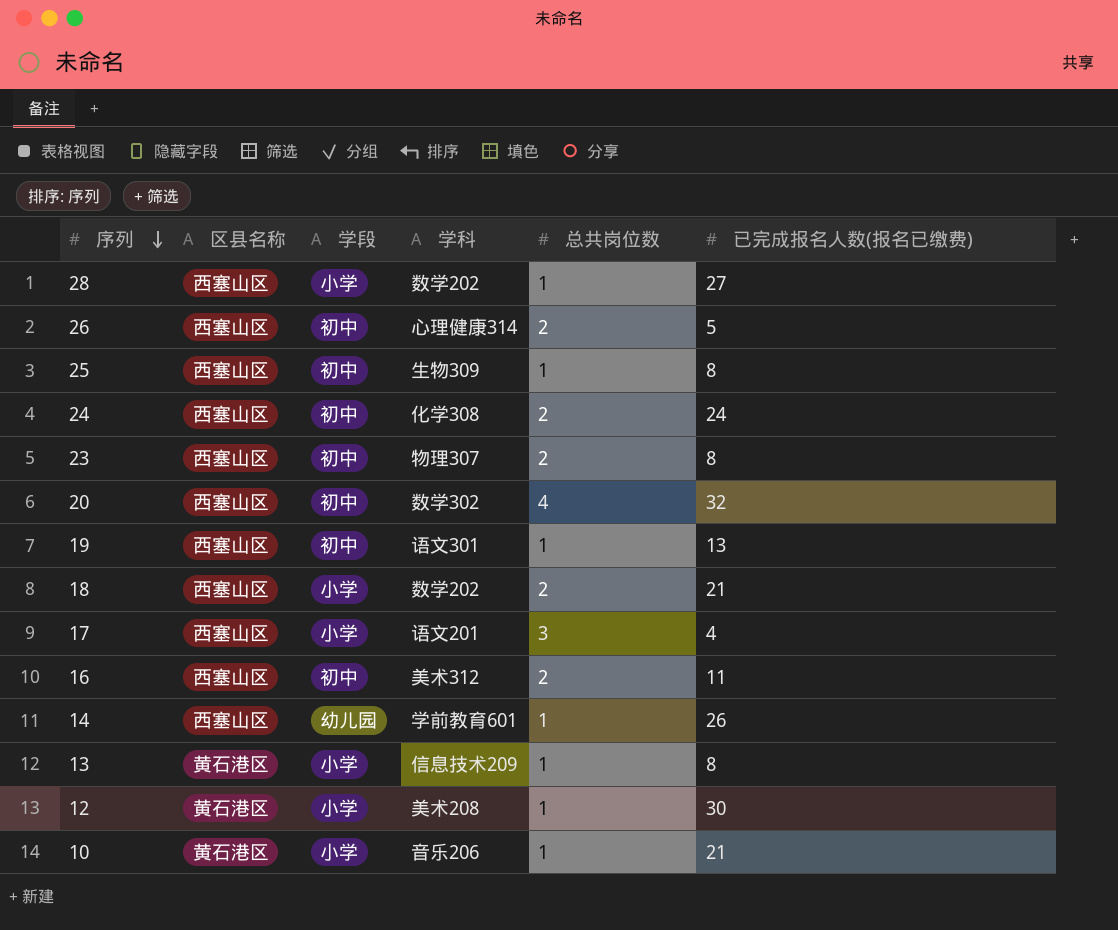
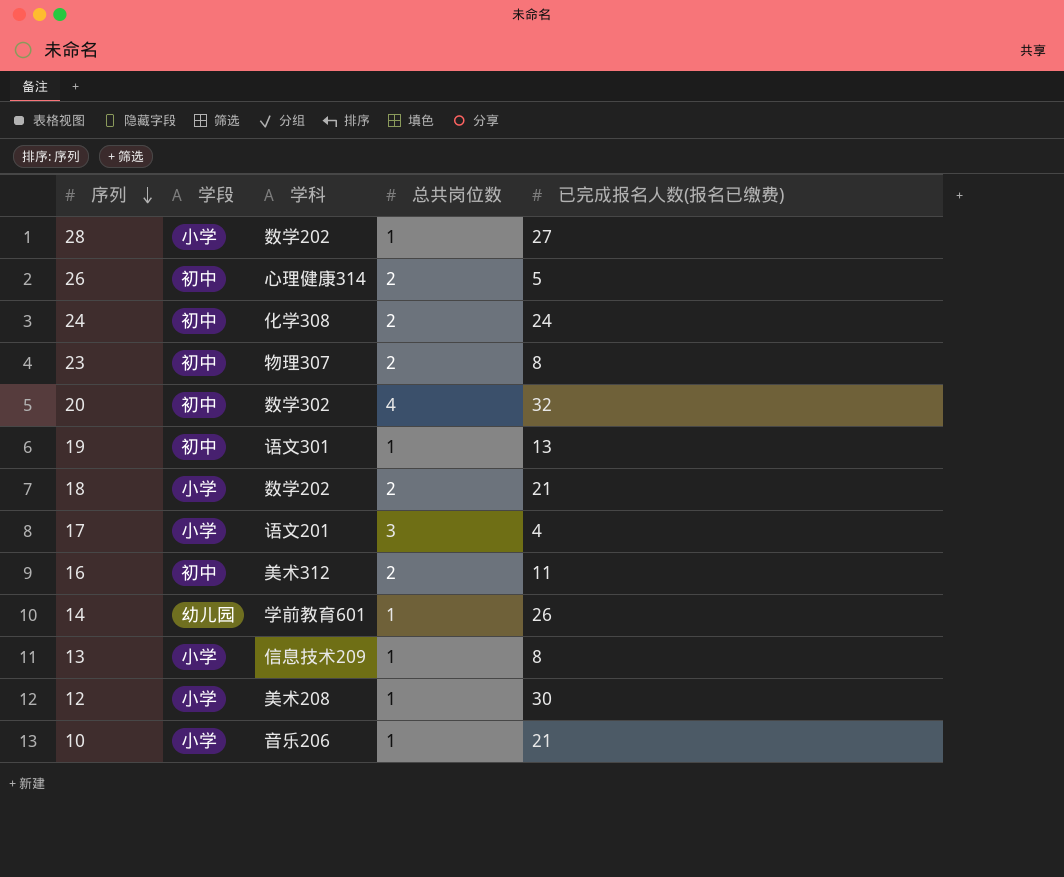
column 区县名称 | position: 2 -> none
row 25: 西塞山区 | 初中 | 生物309 | 1 | 8 -> none

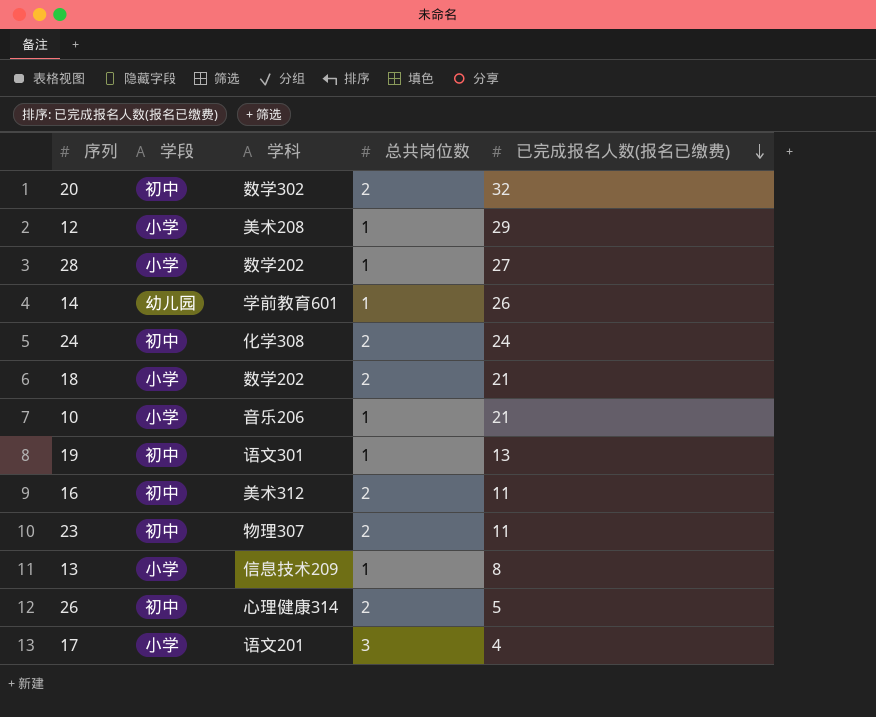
row order: 序列 descending -> 已完成报名人数(报名已缴费) descending
20 | 总共岗位数: 4 -> 2
12 | 已完成报名人数(报名已缴费): 30 -> 29
23 | 已完成报名人数(报名已缴费): 8 -> 11

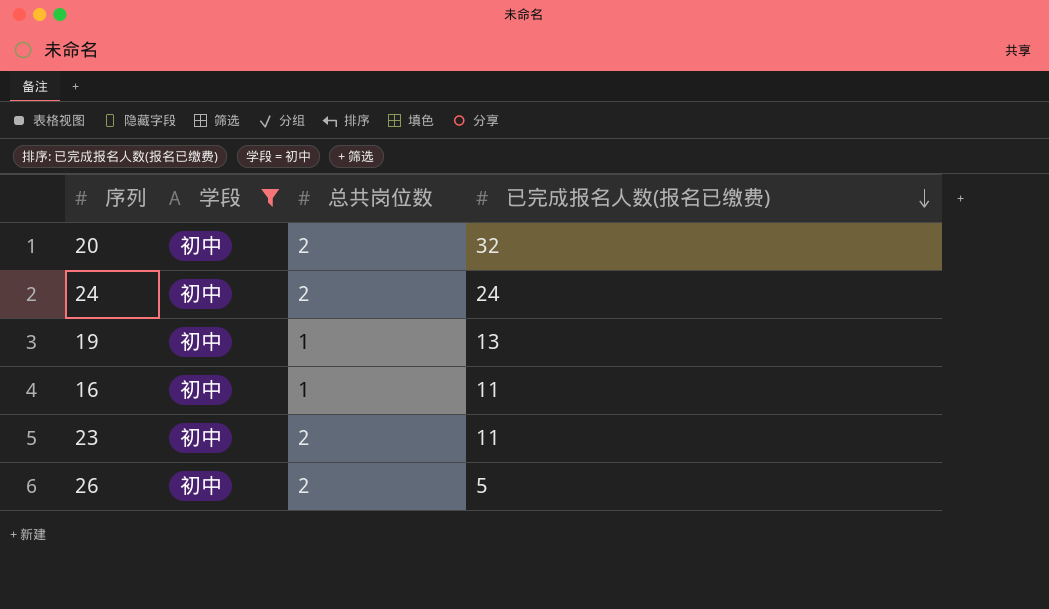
filter: none -> 学段 = 初中
column 学科 | position: 3 -> none
16 | 总共岗位数: 2 -> 1

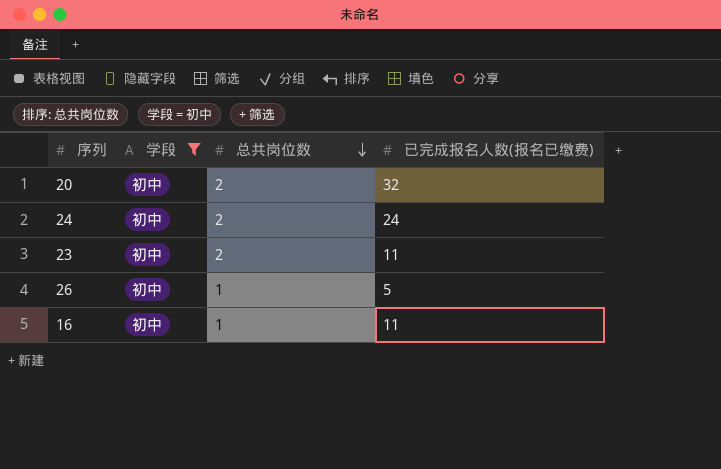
row order: 已完成报名人数(报名已缴费) descending -> 总共岗位数 descending
row 19: 初中 | 1 | 13 -> none
26 | 总共岗位数: 2 -> 1

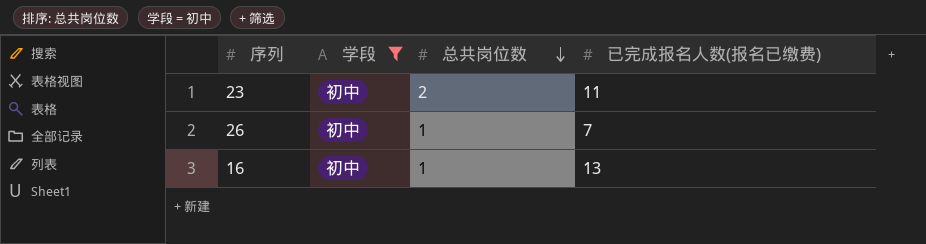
row 20: 初中 | 2 | 32 -> none
row 24: 初中 | 2 | 24 -> none
26 | 已完成报名人数(报名已缴费): 5 -> 7
16 | 已完成报名人数(报名已缴费): 11 -> 13

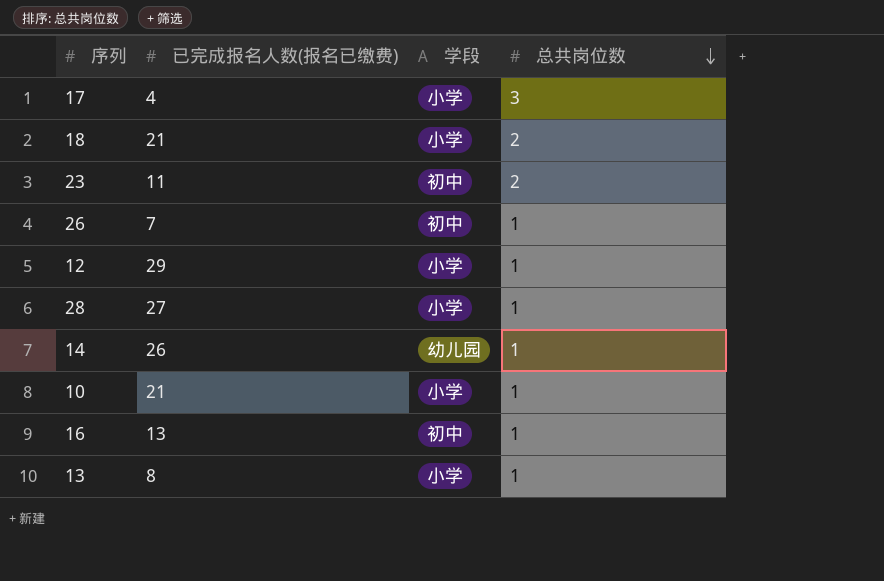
filter: 学段 = 初中 -> none
column 已完成报名人数(报名已缴费) | position: 4 -> 2

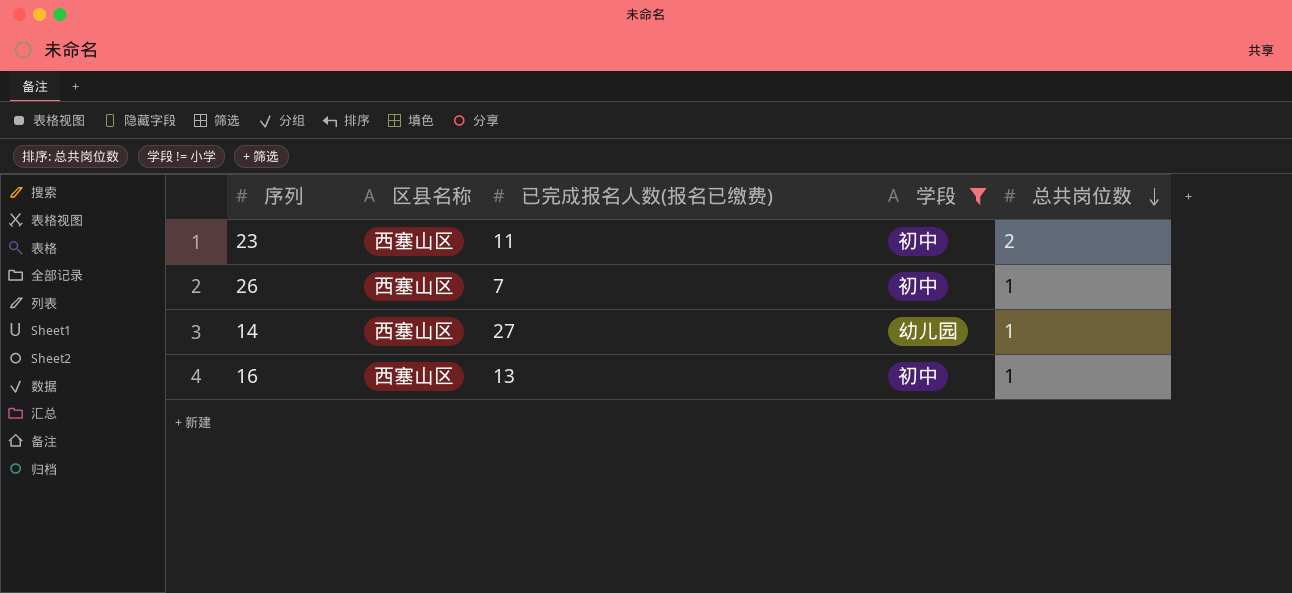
filter: none -> 学段 != 小学
column 区县名称 | position: none -> 2
14 | 已完成报名人数(报名已缴费): 26 -> 27

